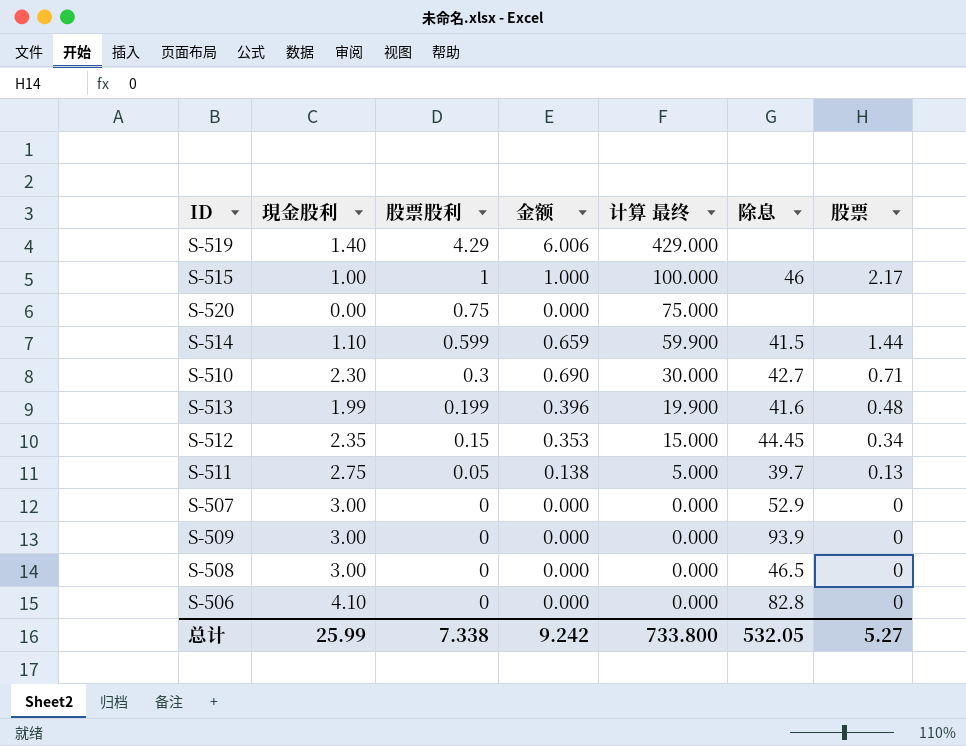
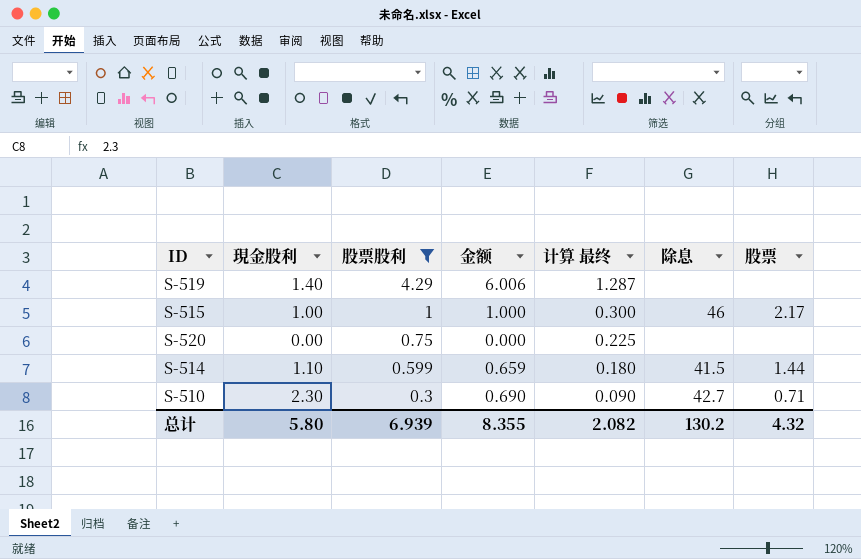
filter: none -> 股票股利 >= 0.3
column 计算 最终 | formula: [股票股利] * 100 -> [股票股利] * 0.3
总计 | 現金股利: 25.99 -> 5.80
总计 | 股票股利: 7.338 -> 6.939
总计 | 金额: 9.242 -> 8.355
总计 | 计算 最终: 733.800 -> 2.082
总计 | 除息: 532.05 -> 130.2
总计 | 股票: 5.27 -> 4.32

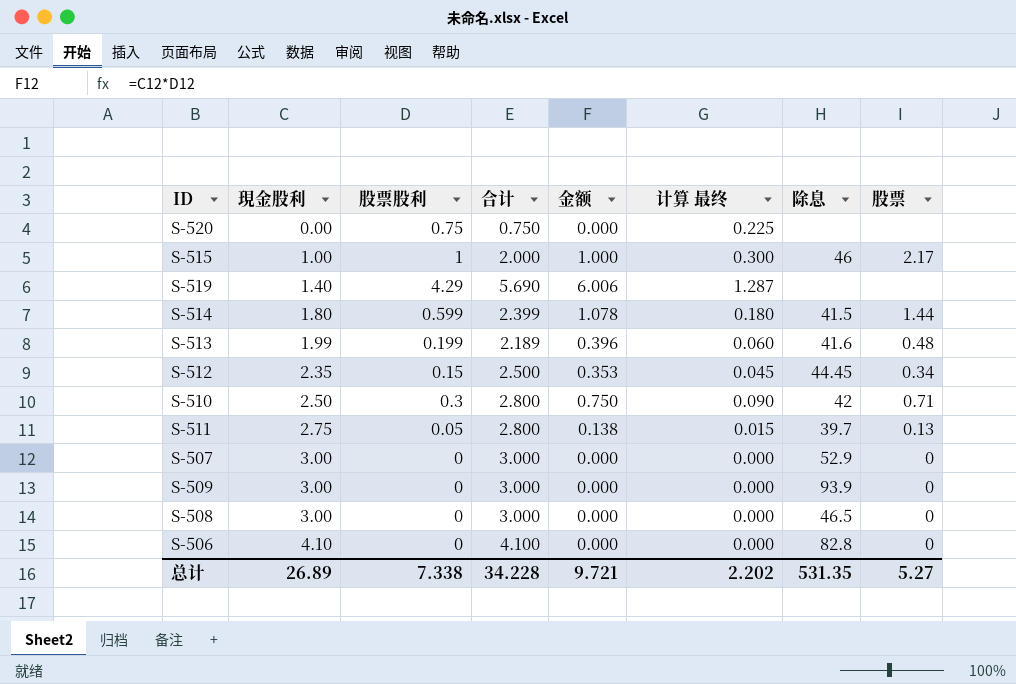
filter: 股票股利 >= 0.3 -> none
row order: 股票股利 descending -> 現金股利 ascending
column 合计 | formula: none -> [現金股利] + [股票股利]
S-514 | 現金股利: 1.10 -> 1.80
S-514 | 金额: 0.659 -> 1.078
S-510 | 現金股利: 2.30 -> 2.50
S-510 | 金额: 0.690 -> 0.750
S-510 | 除息: 42.7 -> 42
总计 | 現金股利: 5.80 -> 26.89
总计 | 股票股利: 6.939 -> 7.338
总计 | 金额: 8.355 -> 9.721
总计 | 计算 最终: 2.082 -> 2.202
总计 | 除息: 130.2 -> 531.35
总计 | 股票: 4.32 -> 5.27

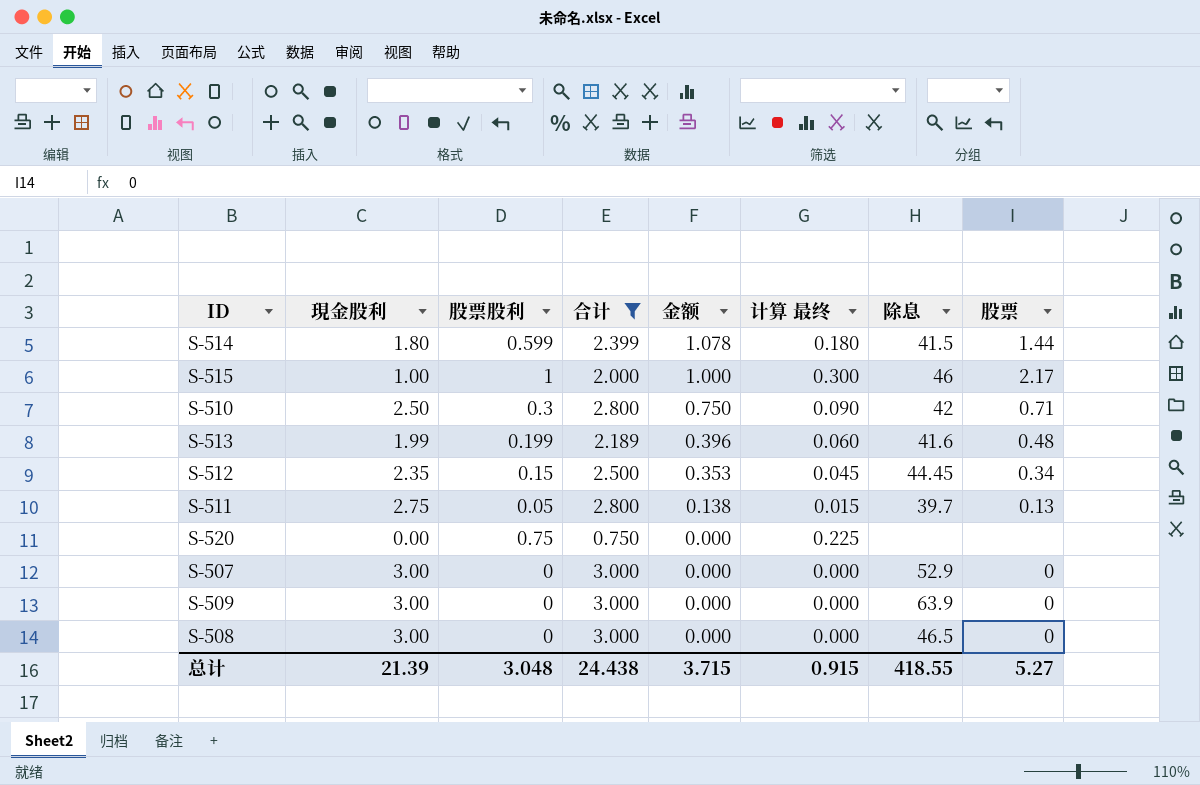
filter: none -> 合计 <= 3.000
row order: 現金股利 ascending -> 金额 descending
S-509 | 除息: 93.9 -> 63.9
总计 | 現金股利: 26.89 -> 21.39
总计 | 股票股利: 7.338 -> 3.048
总计 | 合计: 34.228 -> 24.438
总计 | 金额: 9.721 -> 3.715
总计 | 计算 最终: 2.202 -> 0.915
总计 | 除息: 531.35 -> 418.55

